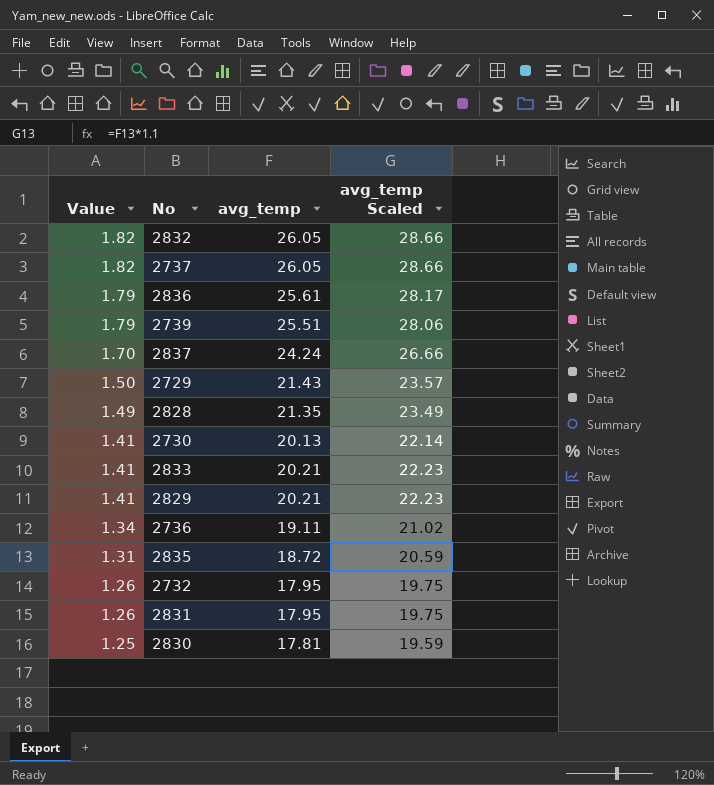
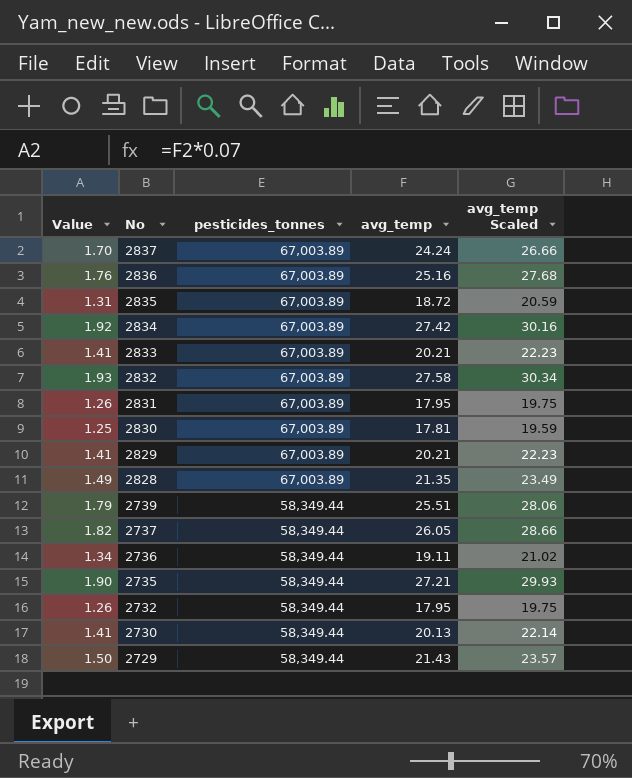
row order: Value descending -> No descending
column pesticides_tonnes | position: none -> 3
2836 | Value: 1.79 -> 1.76
2836 | avg_temp: 25.61 -> 25.16
2836 | avg_temp Scaled: 28.17 -> 27.68
row 2834: none -> 1.92 | 67,003.89 | 27.42 | 30.16
2832 | Value: 1.82 -> 1.93
2832 | avg_temp: 26.05 -> 27.58
2832 | avg_temp Scaled: 28.66 -> 30.34
row 2735: none -> 1.90 | 58,349.44 | 27.21 | 29.93

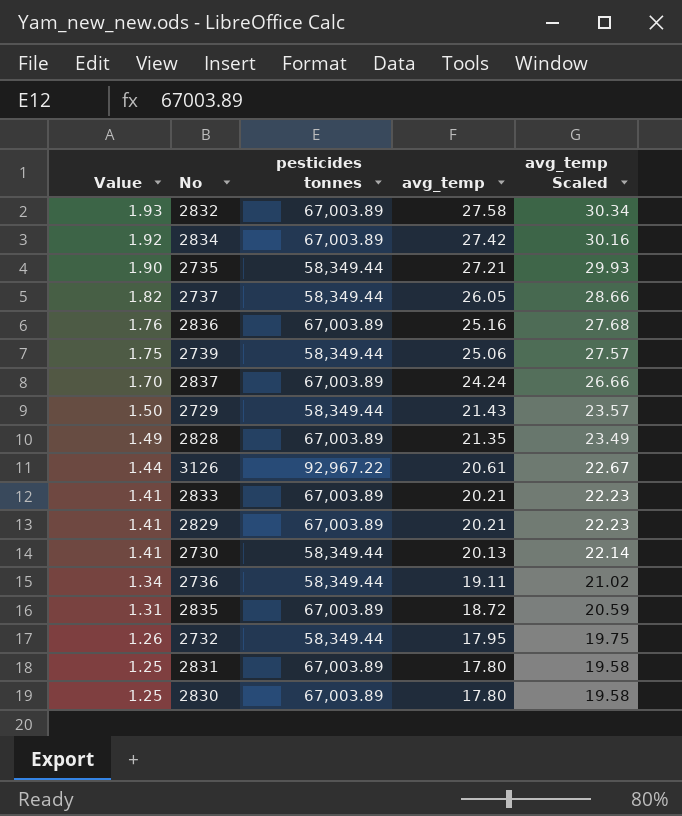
row order: No descending -> Value descending
column name: pesticides_tonnes -> pesticides tonnes
2739 | Value: 1.79 -> 1.75
2739 | avg_temp: 25.51 -> 25.06
2739 | avg_temp Scaled: 28.06 -> 27.57
row 3126: none -> 1.44 | 92,967.22 | 20.61 | 22.67
2831 | Value: 1.26 -> 1.25
2831 | avg_temp: 17.95 -> 17.80
2831 | avg_temp Scaled: 19.75 -> 19.58
2830 | avg_temp: 17.81 -> 17.80
2830 | avg_temp Scaled: 19.59 -> 19.58

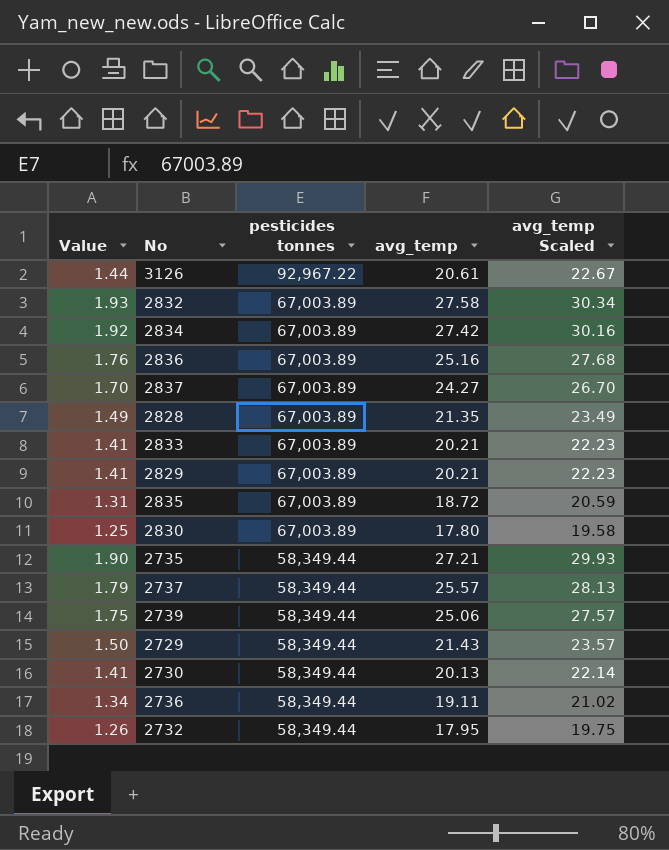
row order: Value descending -> pesticides tonnes descending
row 2831: 1.25 | 67,003.89 | 17.80 | 19.58 -> none
2837 | avg_temp: 24.24 -> 24.27
2837 | avg_temp Scaled: 26.66 -> 26.70
2737 | Value: 1.82 -> 1.79
2737 | avg_temp: 26.05 -> 25.57
2737 | avg_temp Scaled: 28.66 -> 28.13

